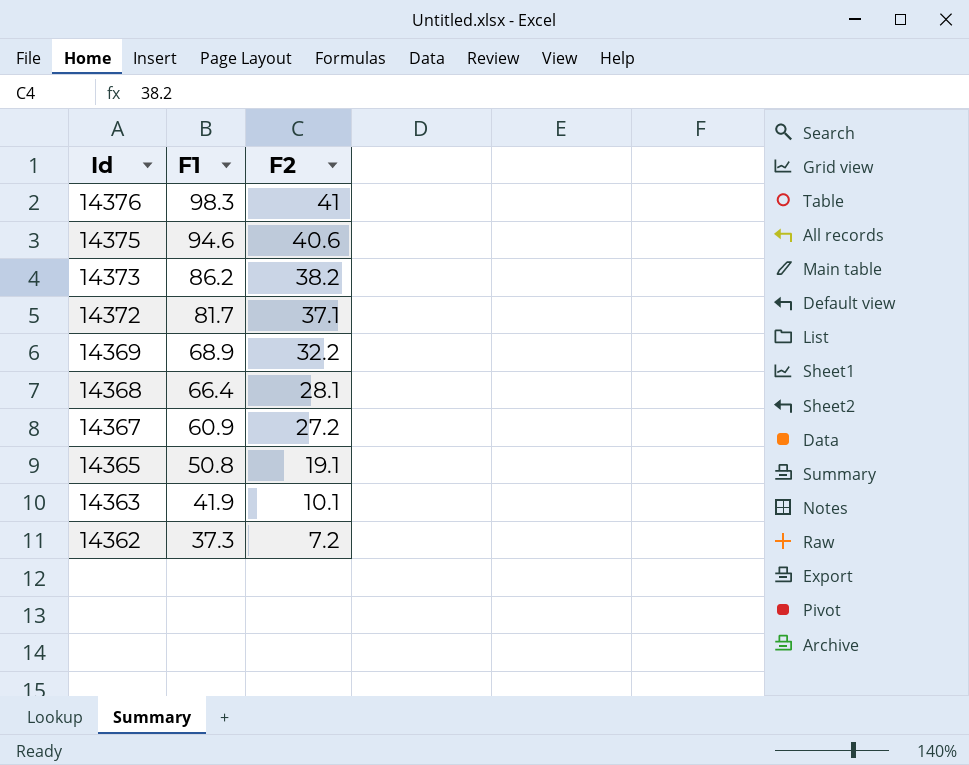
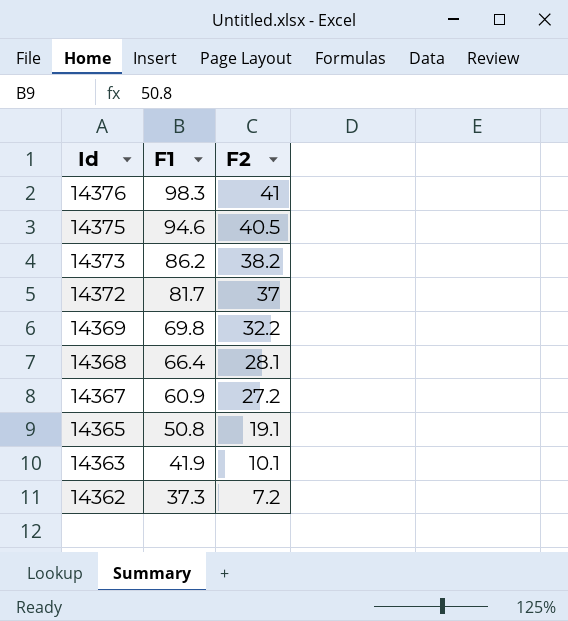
14375 | F2: 40.6 -> 40.5
14372 | F2: 37.1 -> 37
14369 | F1: 68.9 -> 69.8

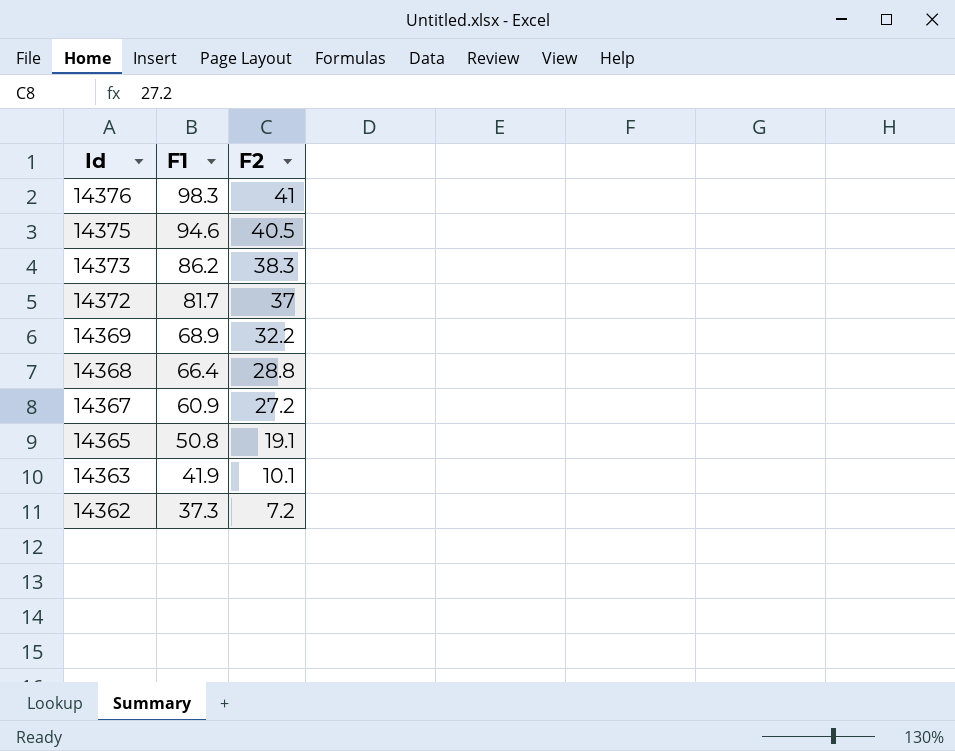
14373 | F2: 38.2 -> 38.3
14369 | F1: 69.8 -> 68.9
14368 | F2: 28.1 -> 28.8

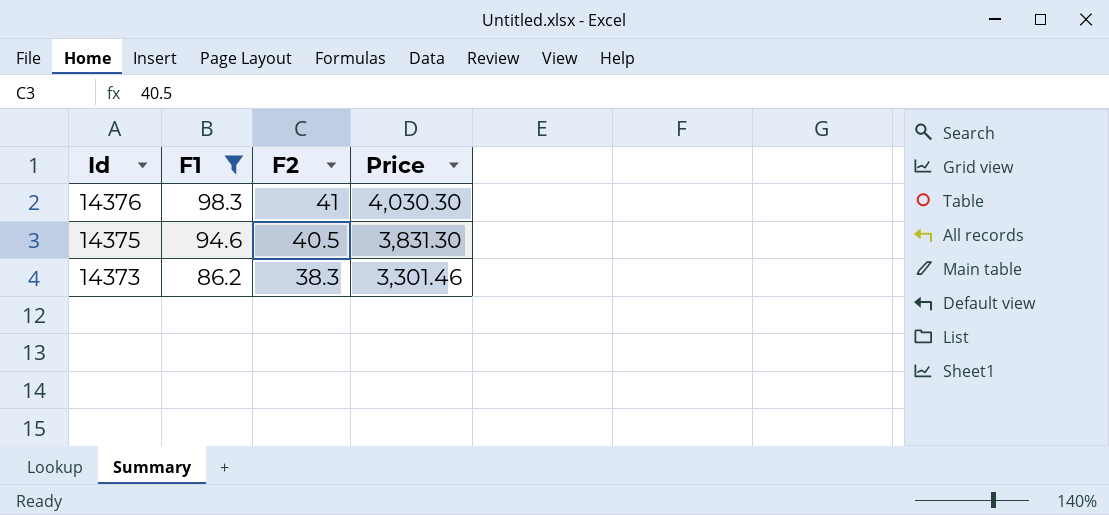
filter: none -> F1 >= 86.2
column Price | formula: none -> [F1] * [F2]

